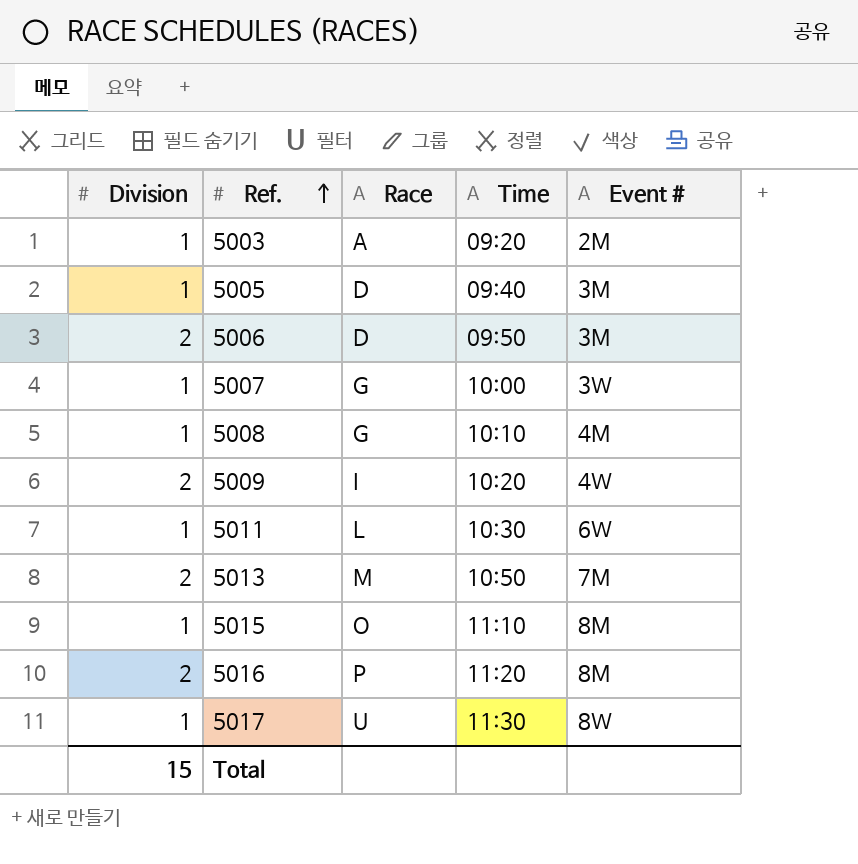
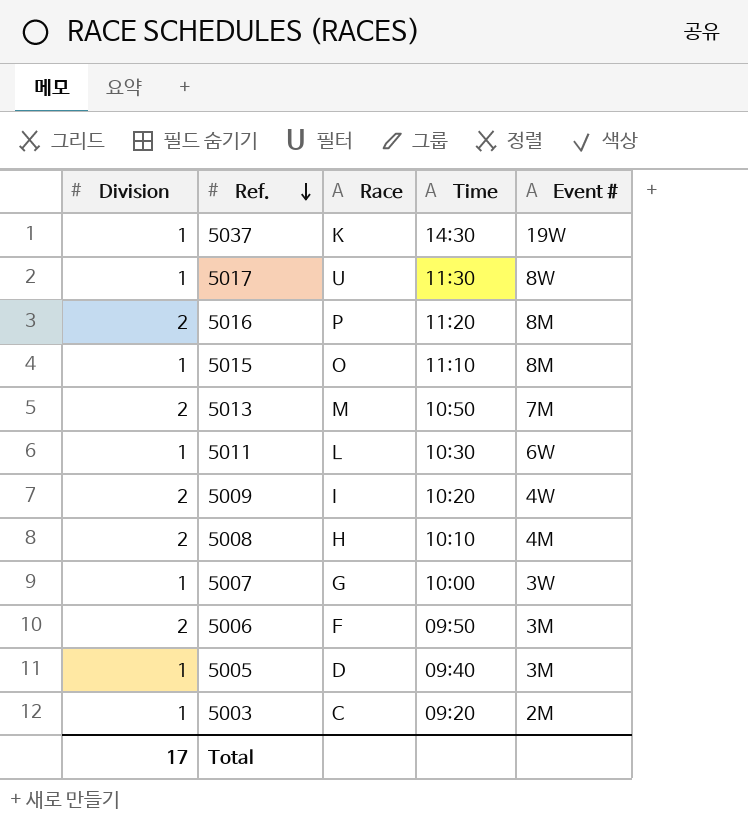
row order: Ref. ascending -> Ref. descending
row 5037: none -> 1 | K | 14:30 | 19W
5008 | Division: 1 -> 2
5008 | Race: G -> H
5006 | Race: D -> F
5003 | Race: A -> C
Total | Division: 15 -> 17

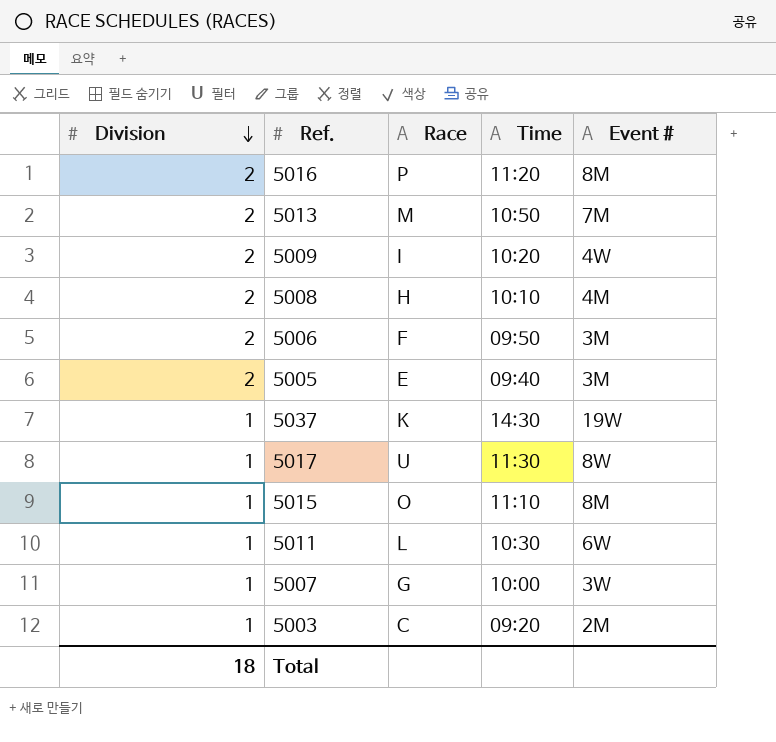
row order: Ref. descending -> Division descending
5005 | Division: 1 -> 2
5005 | Race: D -> E
Total | Division: 17 -> 18

